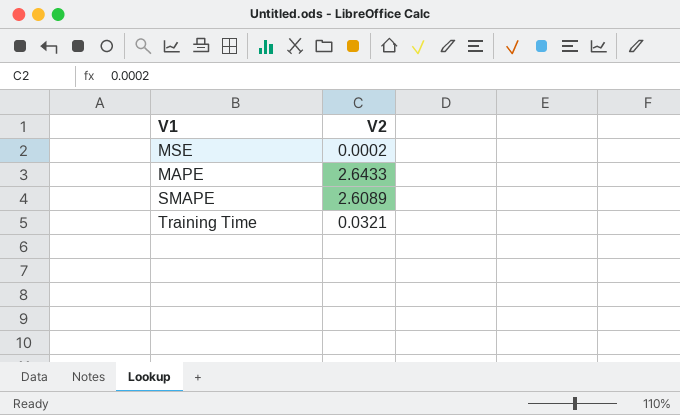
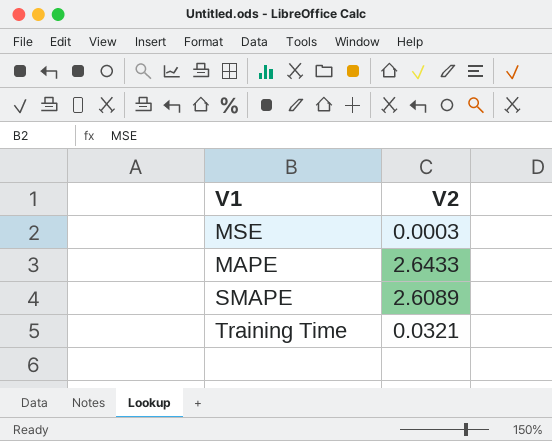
MSE | V2: 0.0002 -> 0.0003

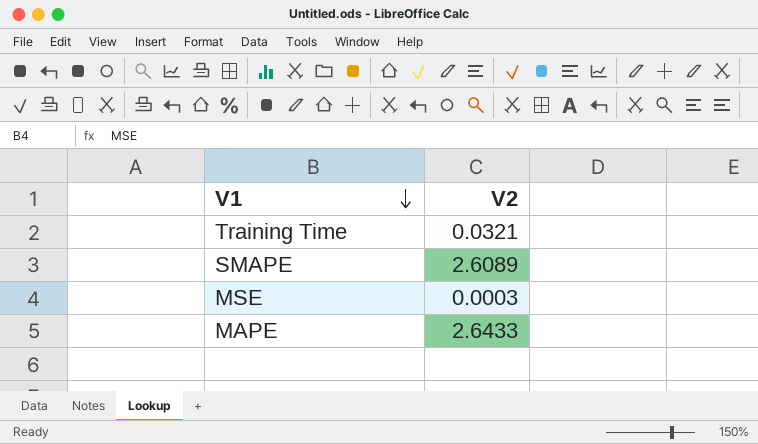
row order: none -> V1 descending

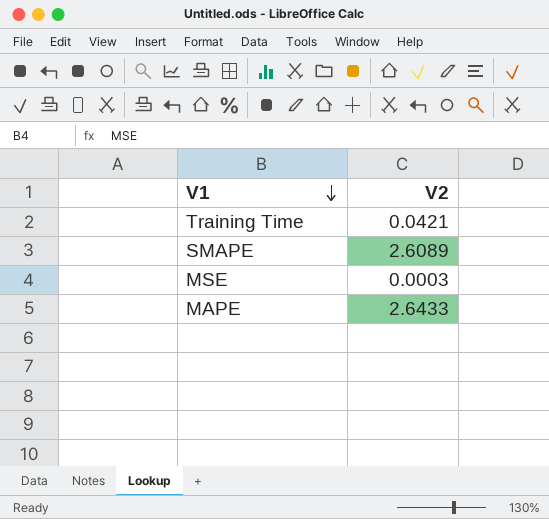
Training Time | V2: 0.0321 -> 0.0421

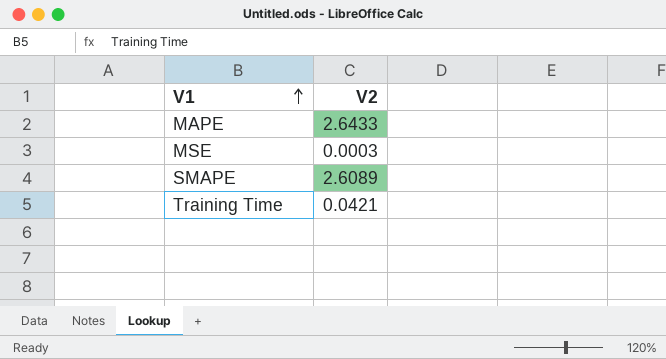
row order: V1 descending -> V1 ascending

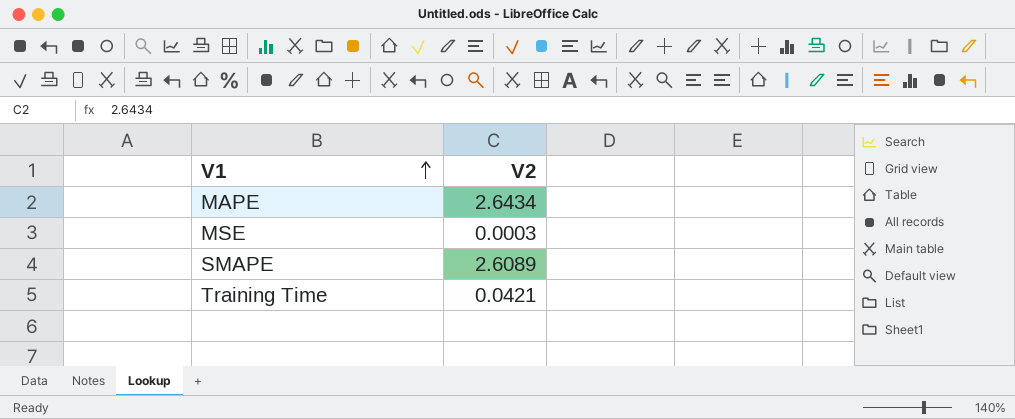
MAPE | V2: 2.6433 -> 2.6434

